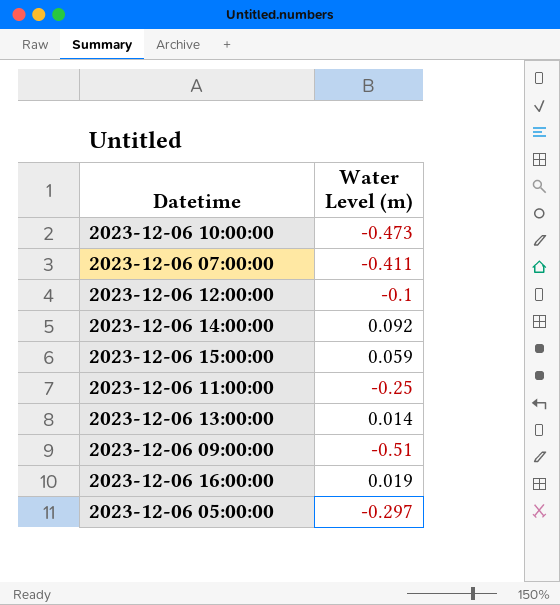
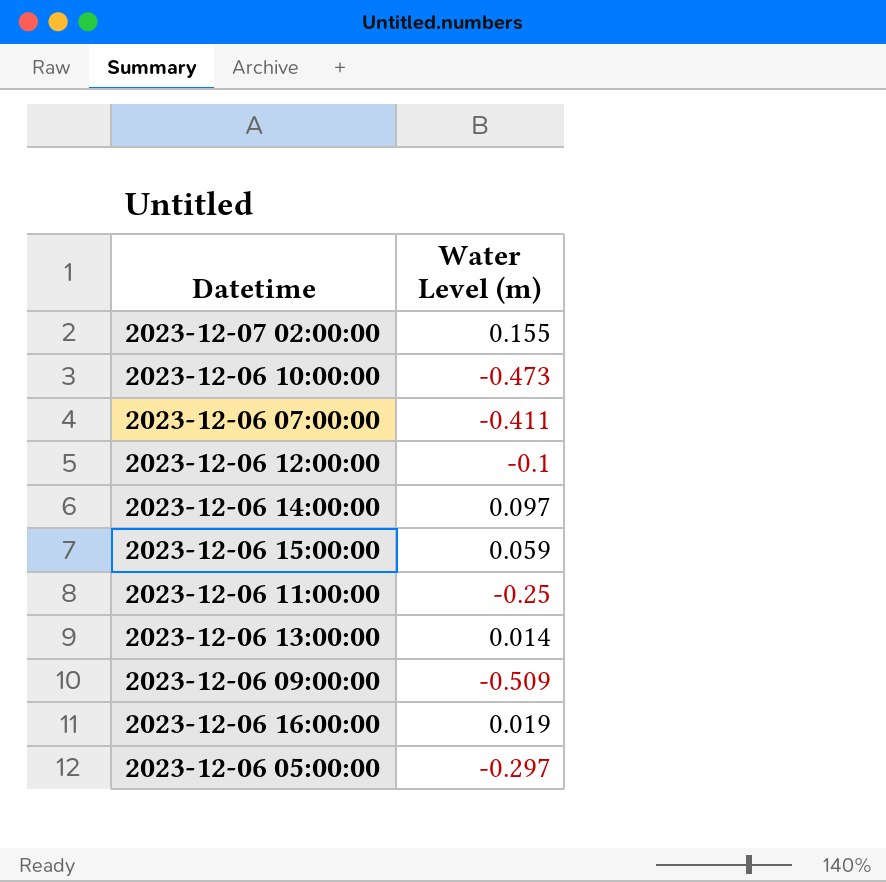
row 2023-12-07 02:00:00: none -> 0.155
2023-12-06 14:00:00 | Water Level (m): 0.092 -> 0.097
2023-12-06 09:00:00 | Water Level (m): -0.51 -> -0.509

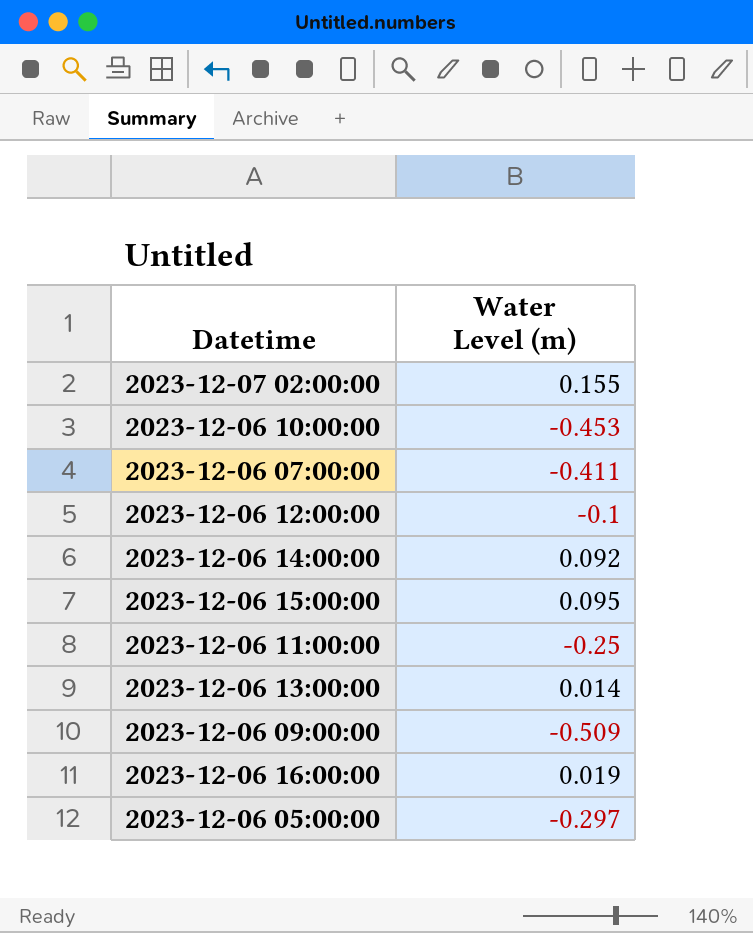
2023-12-06 10:00:00 | Water Level (m): -0.473 -> -0.453
2023-12-06 14:00:00 | Water Level (m): 0.097 -> 0.092
2023-12-06 15:00:00 | Water Level (m): 0.059 -> 0.095

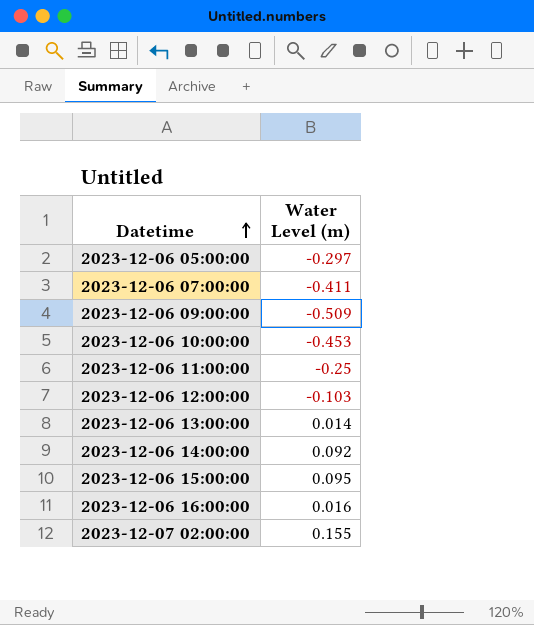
row order: none -> Datetime ascending
2023-12-06 12:00:00 | Water Level (m): -0.1 -> -0.103
2023-12-06 16:00:00 | Water Level (m): 0.019 -> 0.016

